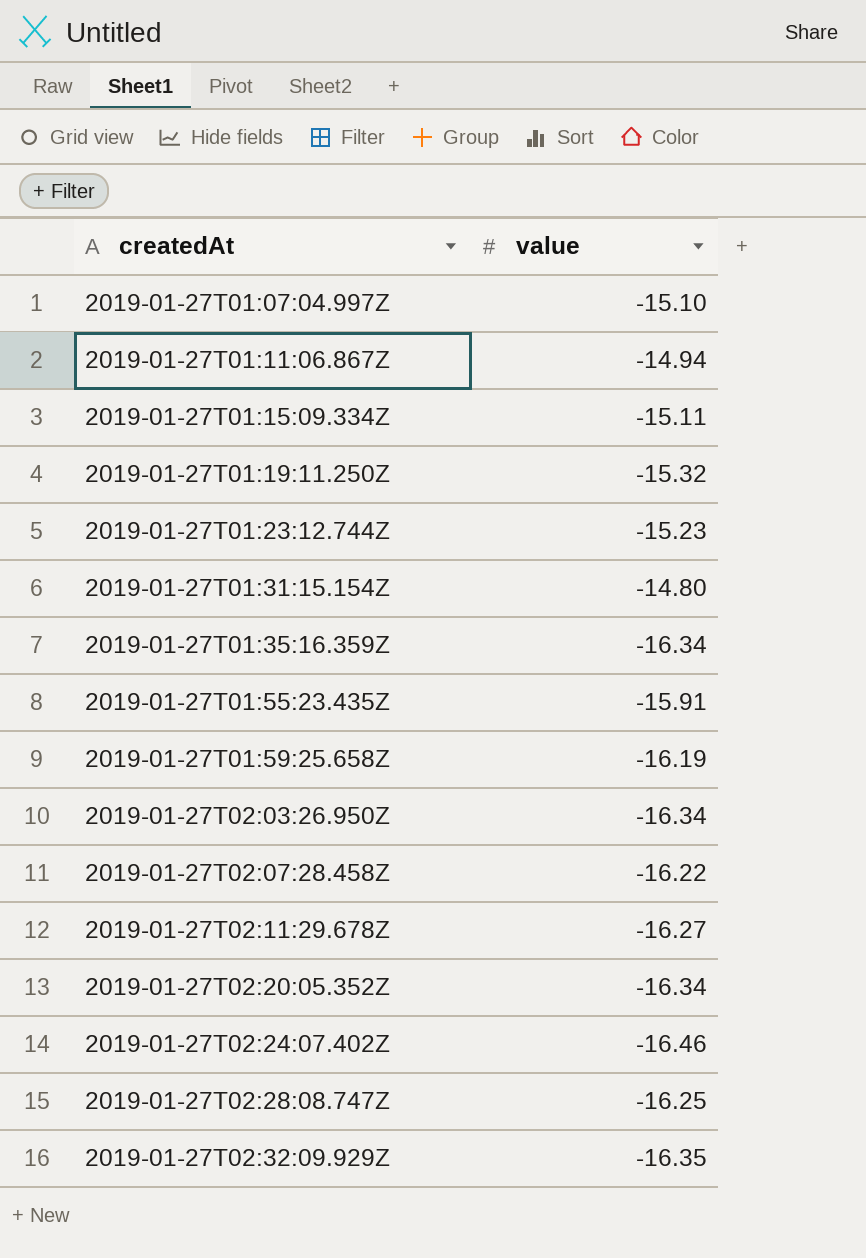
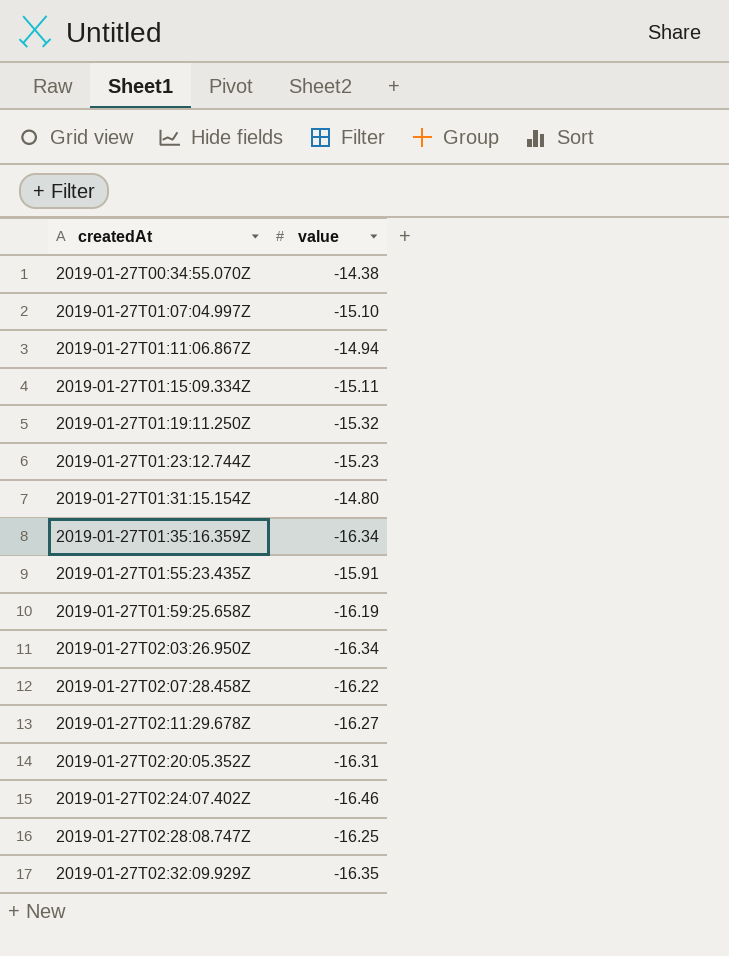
row 2019-01-27T00:34:55.070Z: none -> -14.38
2019-01-27T02:20:05.352Z | value: -16.34 -> -16.31

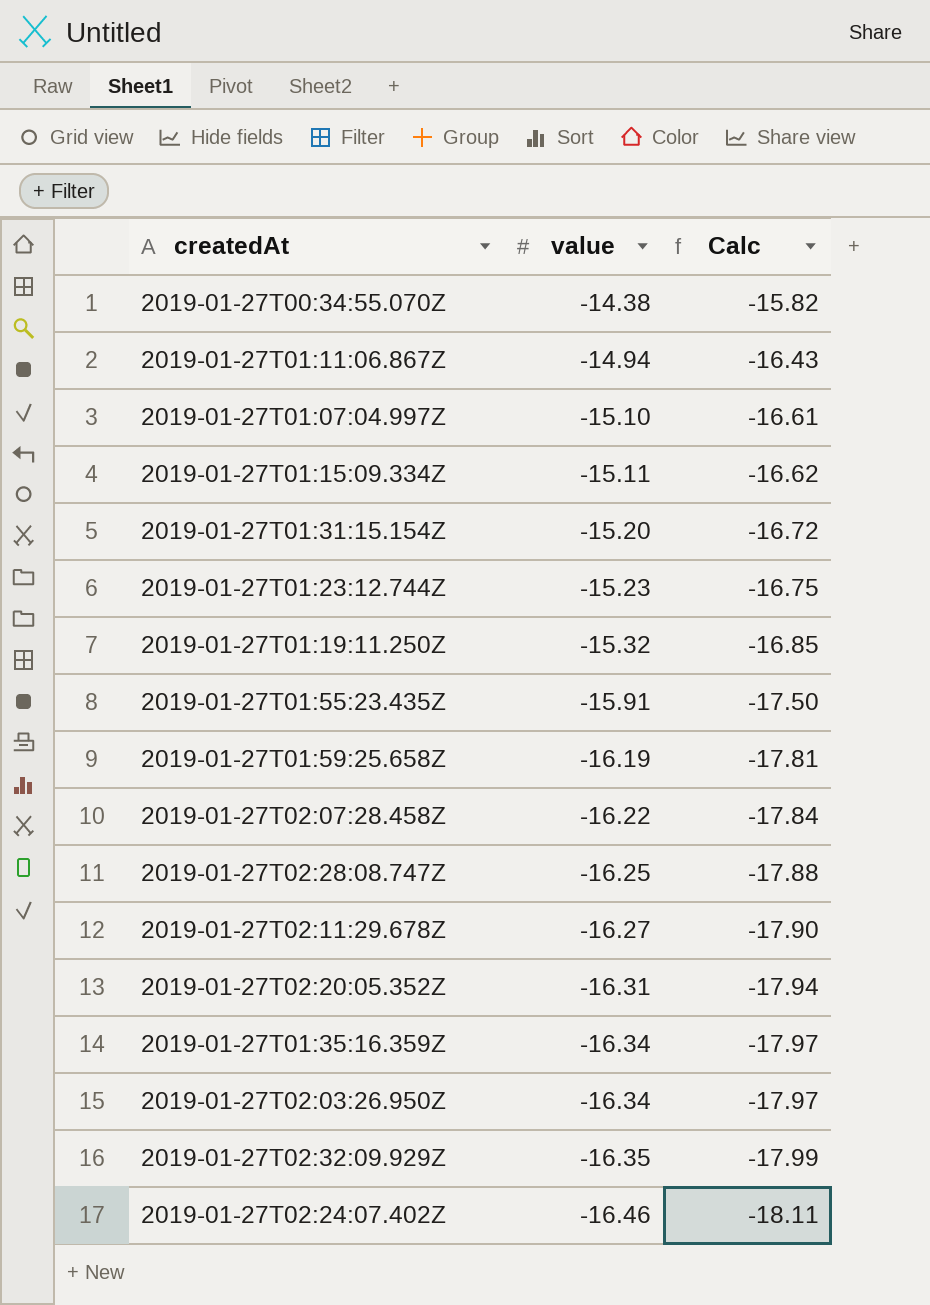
row order: createdAt ascending -> value descending
column Calc | formula: none -> [value] * 1.1
2019-01-27T01:31:15.154Z | value: -14.80 -> -15.20

